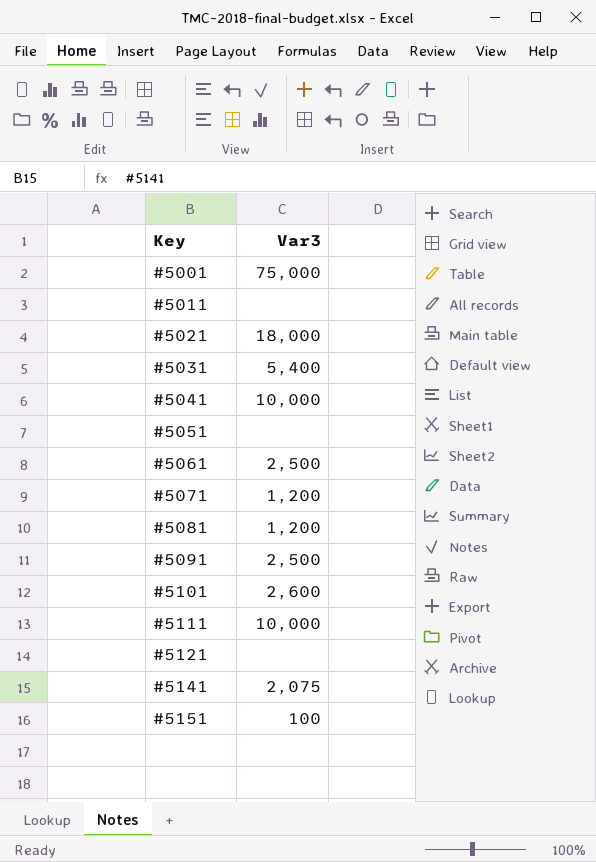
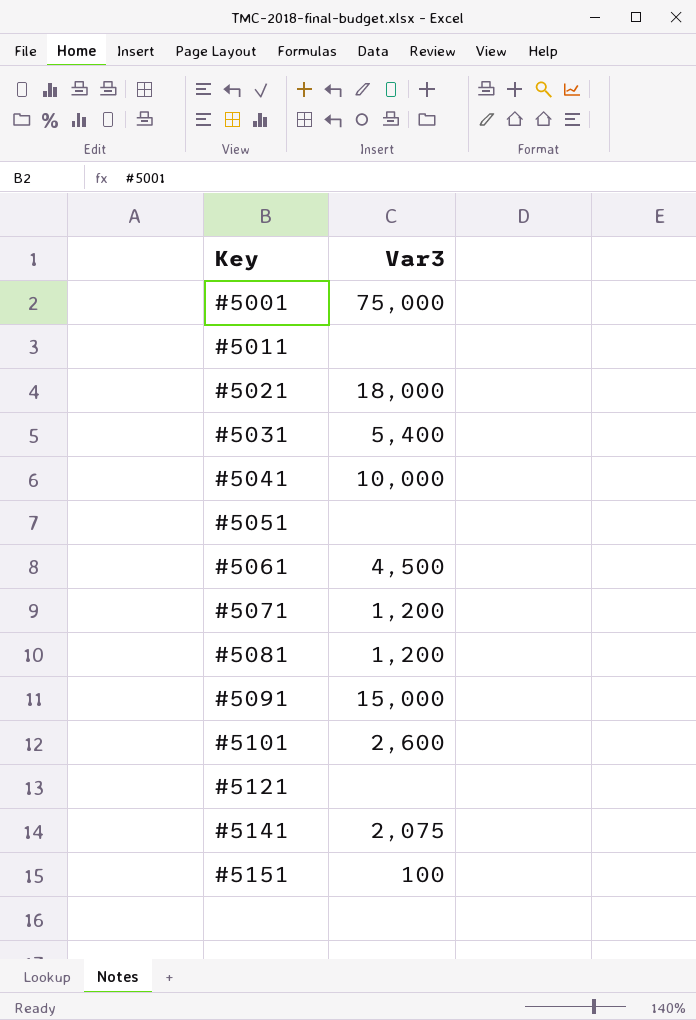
row #5111: 10,000 -> none
#5061 | Var3: 2,500 -> 4,500
#5091 | Var3: 2,500 -> 15,000

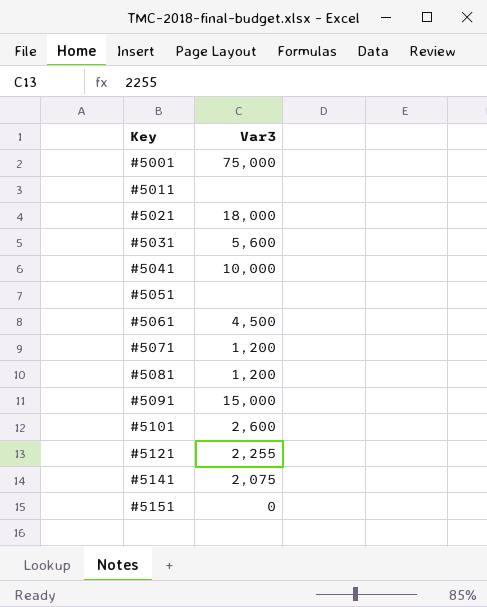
#5031 | Var3: 5,400 -> 5,600
#5121 | Var3: none -> 2,255
#5151 | Var3: 100 -> 0

